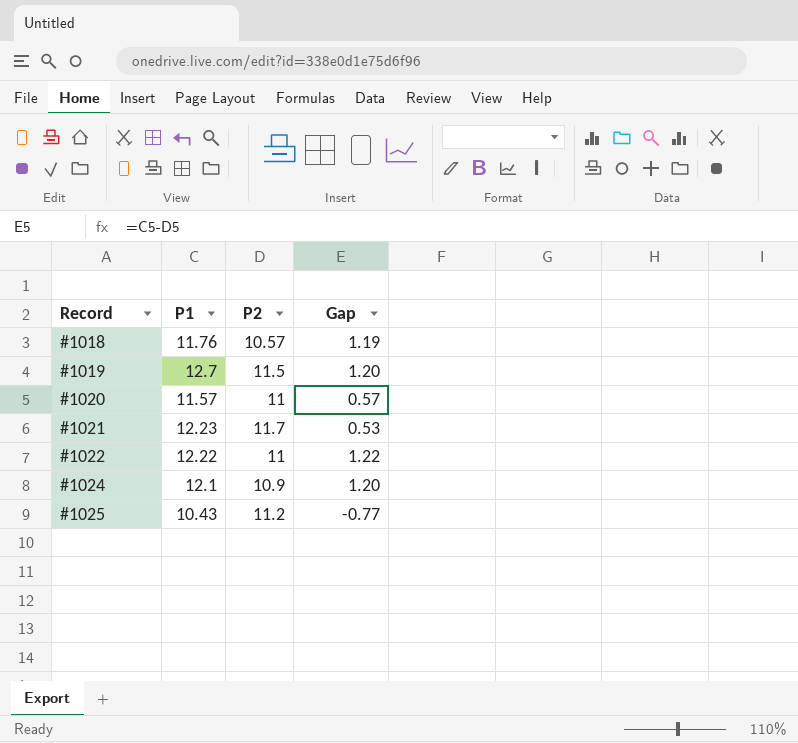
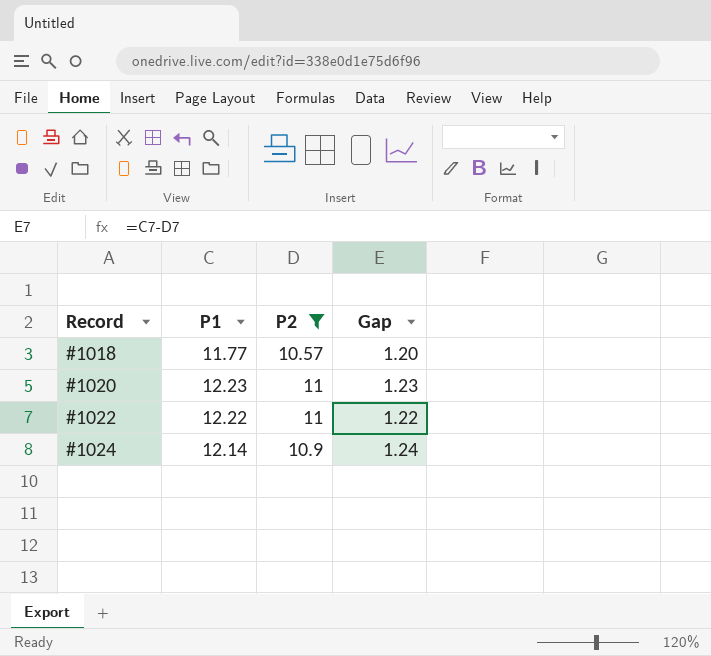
filter: none -> P2 <= 11
#1018 | P1: 11.76 -> 11.77
#1018 | Gap: 1.19 -> 1.20
#1020 | P1: 11.57 -> 12.23
#1020 | Gap: 0.57 -> 1.23
#1024 | P1: 12.1 -> 12.14
#1024 | Gap: 1.20 -> 1.24

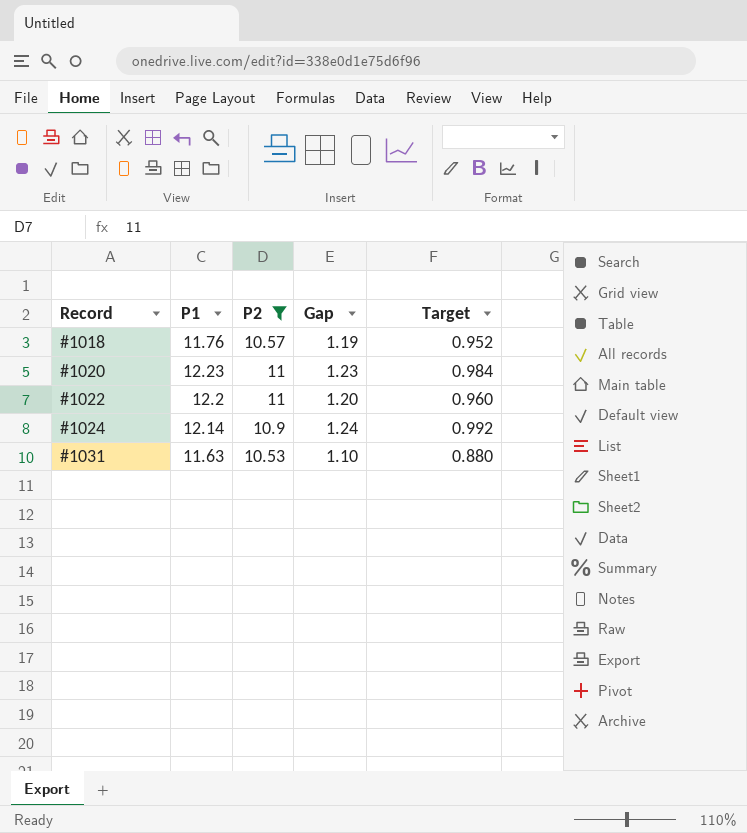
column Target | formula: none -> [Gap] * 0.8
#1018 | P1: 11.77 -> 11.76
#1018 | Gap: 1.20 -> 1.19
#1022 | P1: 12.22 -> 12.2
#1022 | Gap: 1.22 -> 1.20
row #1031: none -> 11.63 | 10.53 | 1.10 | 0.880

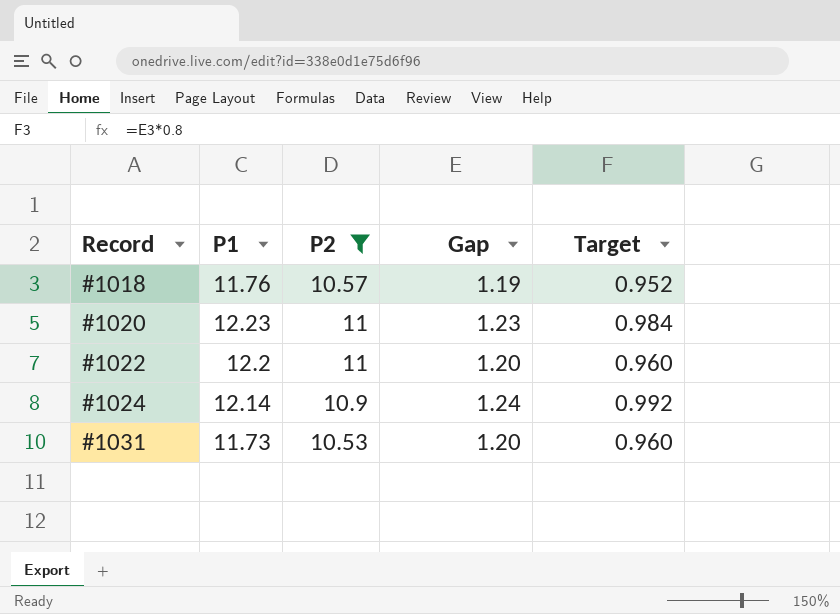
#1031 | P1: 11.63 -> 11.73
#1031 | Gap: 1.10 -> 1.20
#1031 | Target: 0.880 -> 0.960

